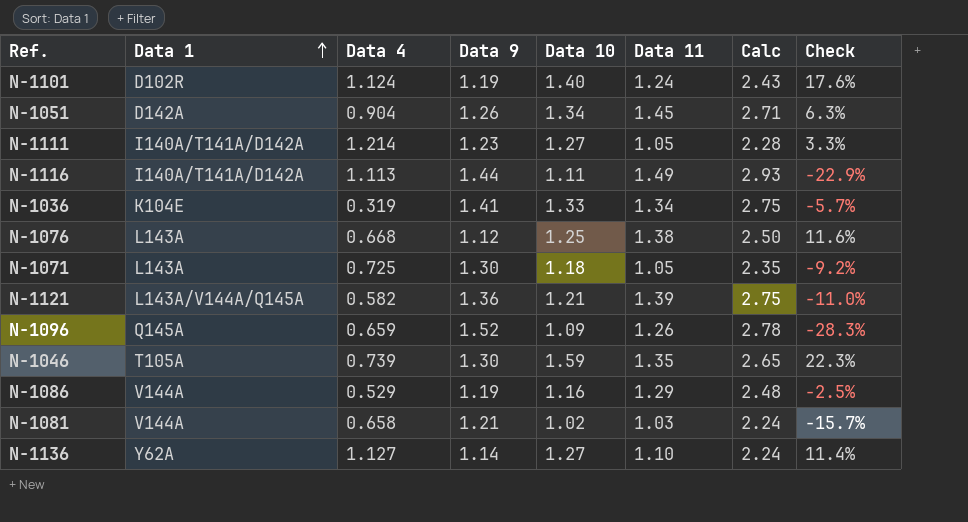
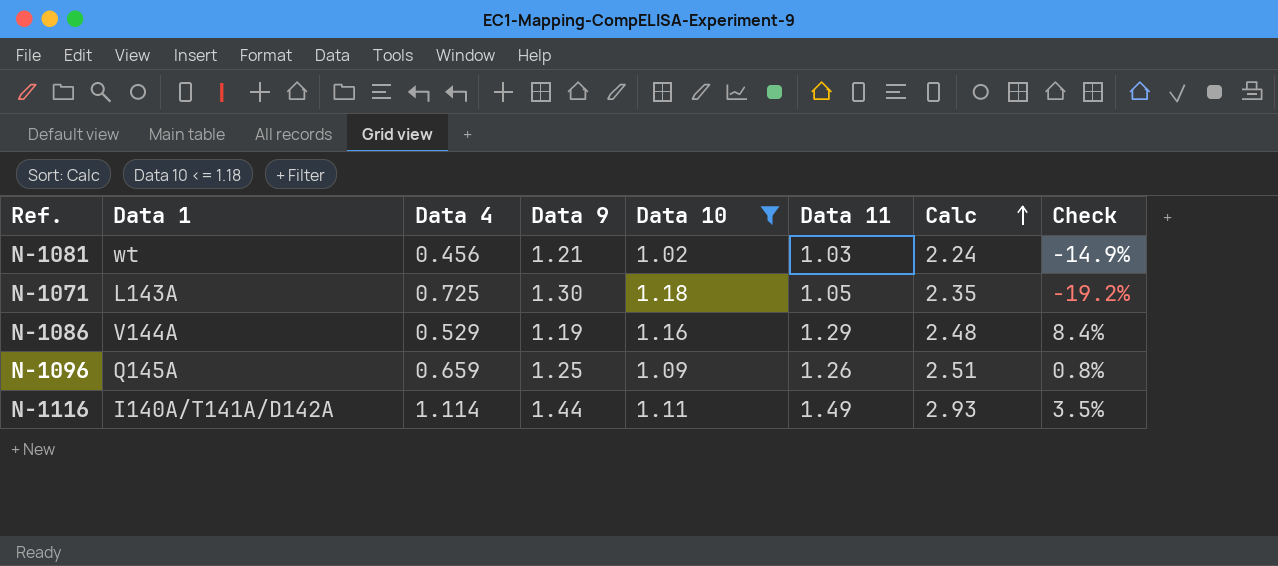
filter: none -> Data 10 <= 1.18
row order: Data 1 ascending -> Calc ascending
column Check | formula: ([Data 10] - [Data 9]) / [Data 9] -> ([Data 11] - [Data 9]) / [Data 9]
N-1081 | Data 1: V144A -> wt
N-1081 | Data 4: 0.658 -> 0.456
N-1096 | Data 9: 1.52 -> 1.25
N-1096 | Calc: 2.78 -> 2.51
N-1116 | Data 4: 1.113 -> 1.114

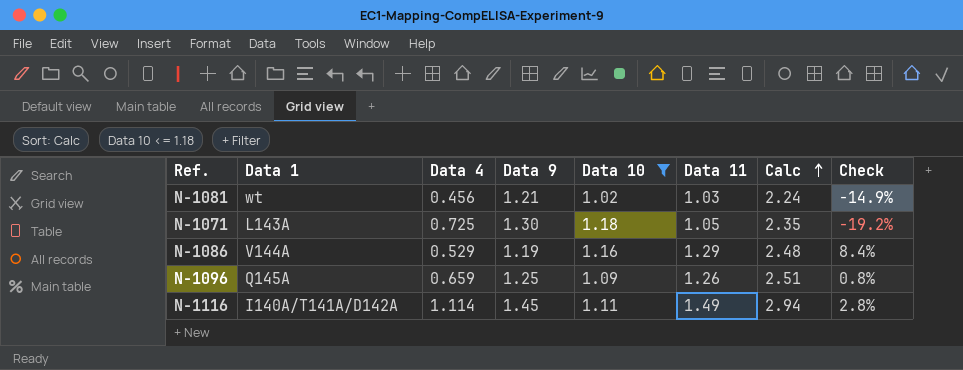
N-1116 | Data 9: 1.44 -> 1.45
N-1116 | Calc: 2.93 -> 2.94
N-1116 | Check: 3.5% -> 2.8%

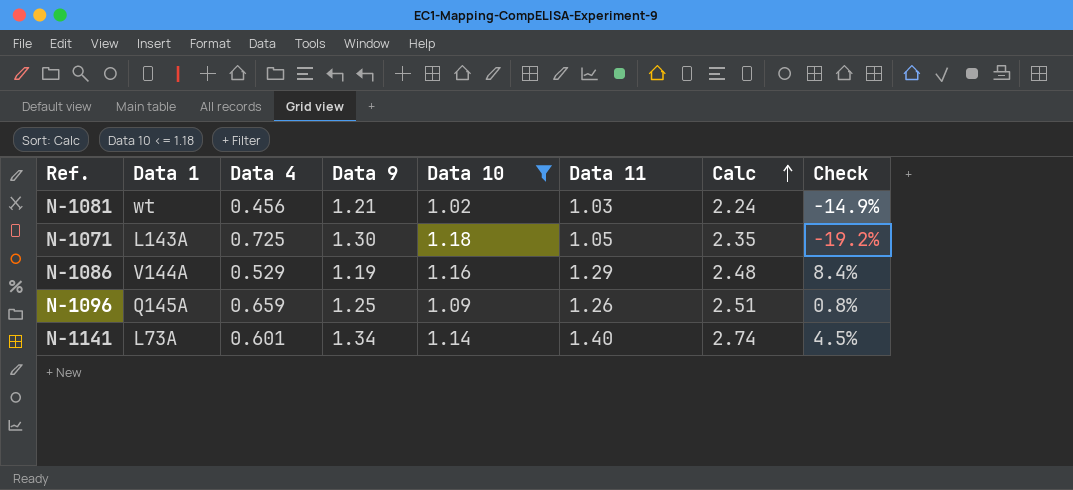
row N-1116: I140A/T141A/D142A | 1.114 | 1.45 | 1.11 | 1.49 | 2.94 | 2.8% -> none
row N-1141: none -> L73A | 0.601 | 1.34 | 1.14 | 1.40 | 2.74 | 4.5%

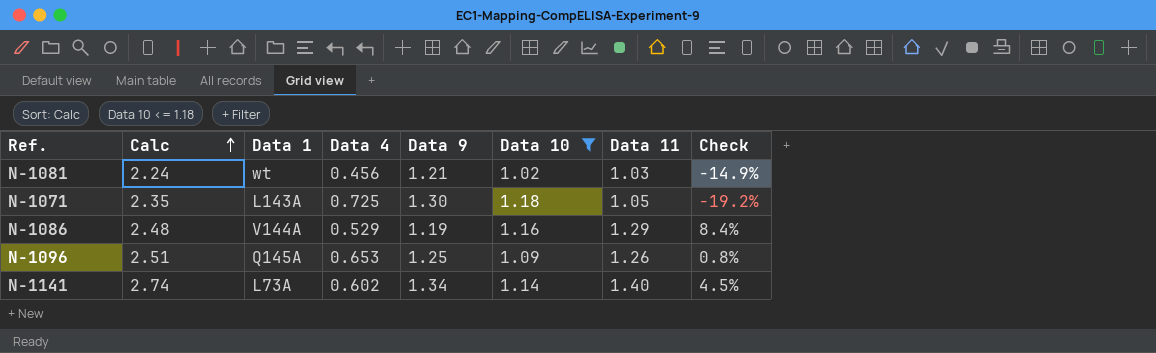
column Calc | position: 7 -> 2
N-1096 | Data 4: 0.659 -> 0.653
N-1141 | Data 4: 0.601 -> 0.602

